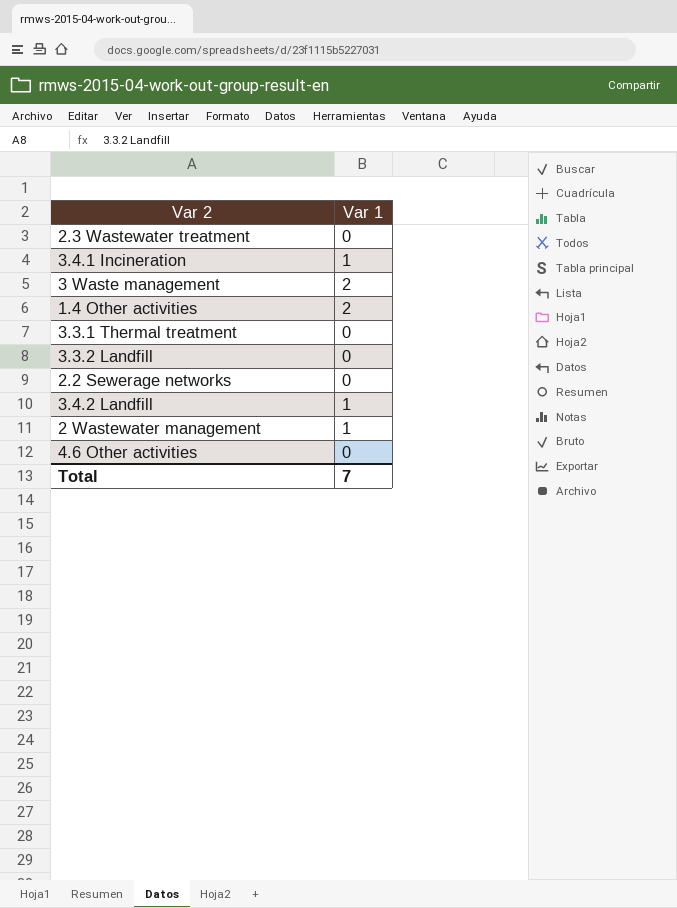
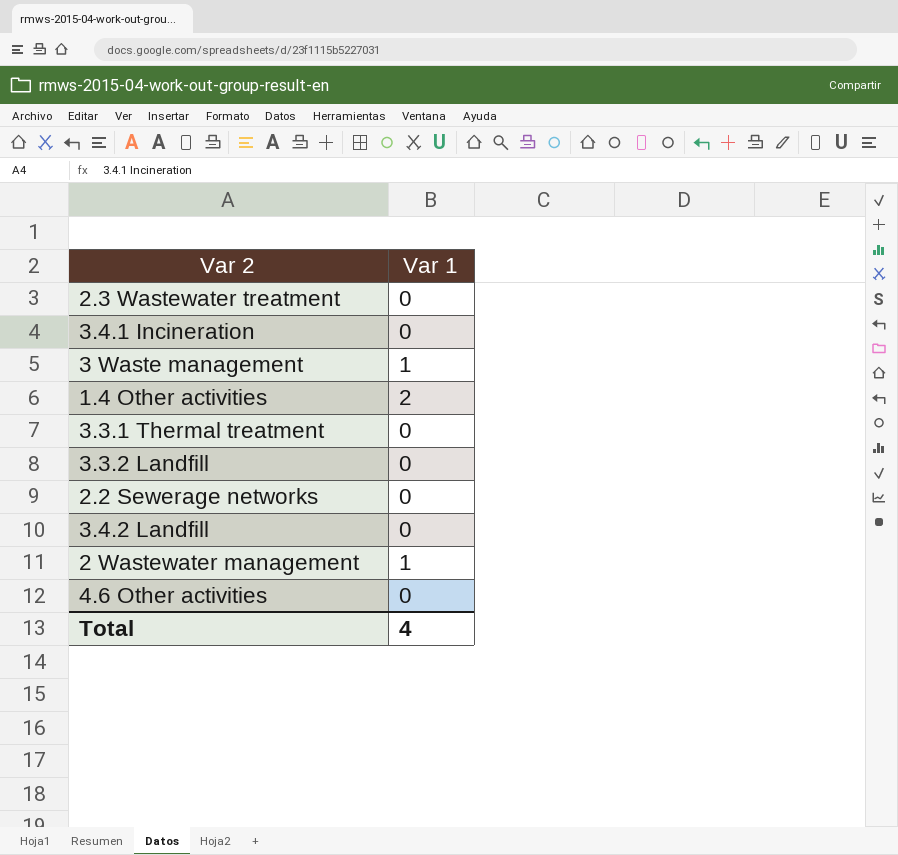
3.4.1 Incineration | Var 1: 1 -> 0
3 Waste management | Var 1: 2 -> 1
3.4.2 Landfill | Var 1: 1 -> 0
Total | Var 1: 7 -> 4

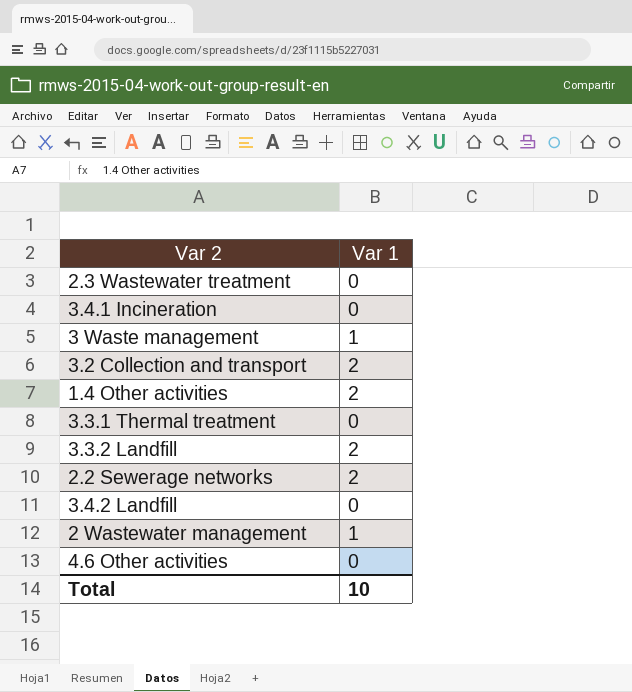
row 3.2 Collection and transport: none -> 2
3.3.2 Landfill | Var 1: 0 -> 2
2.2 Sewerage networks | Var 1: 0 -> 2
Total | Var 1: 4 -> 10

